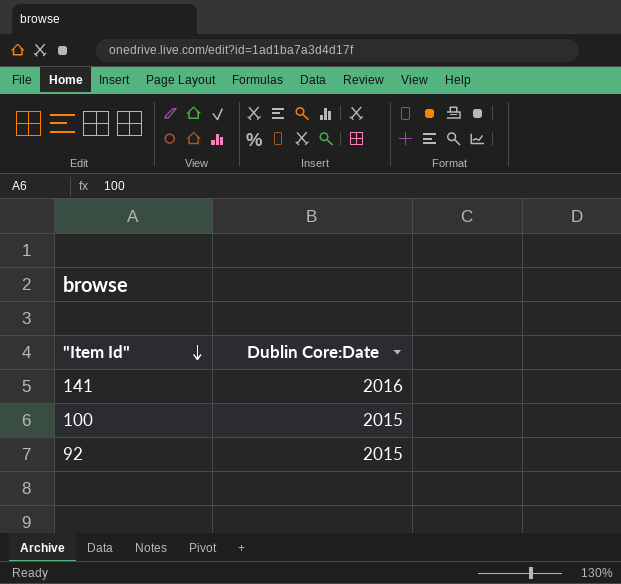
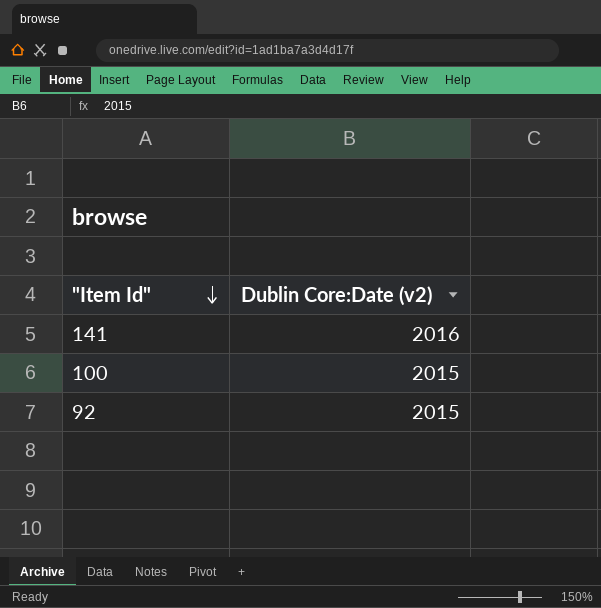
column name: Dublin Core:Date -> Dublin Core:Date (v2)

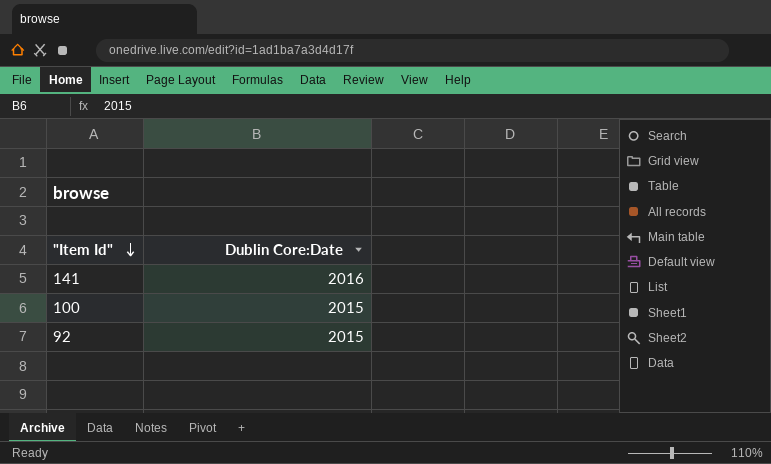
column name: Dublin Core:Date (v2) -> Dublin Core:Date

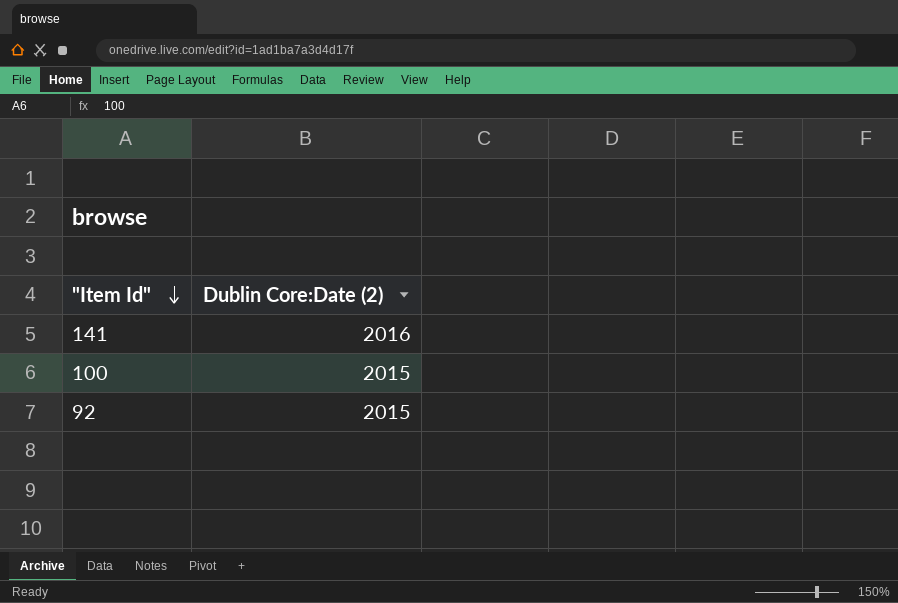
column name: Dublin Core:Date -> Dublin Core:Date (2)

